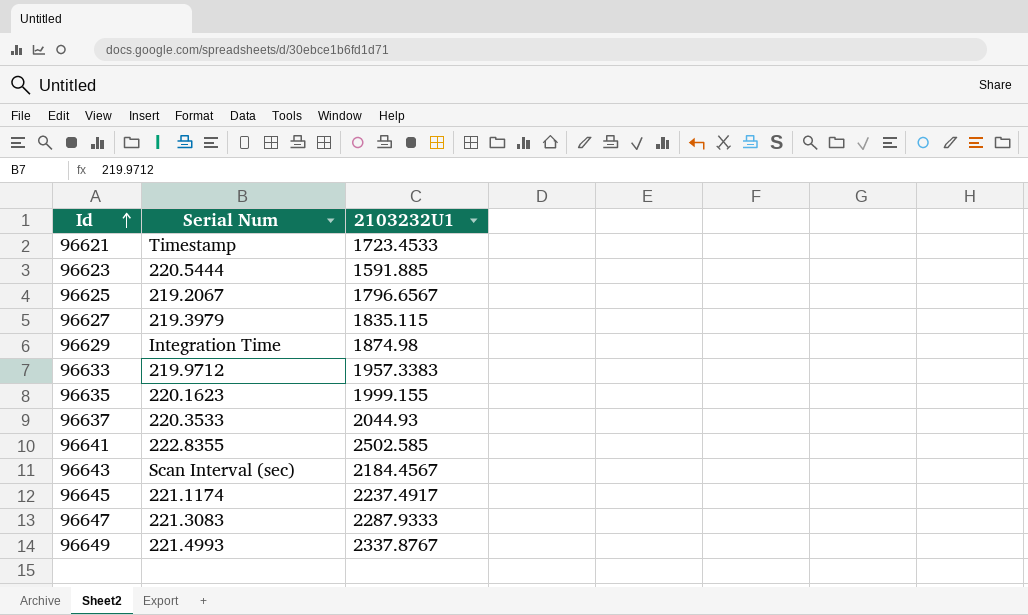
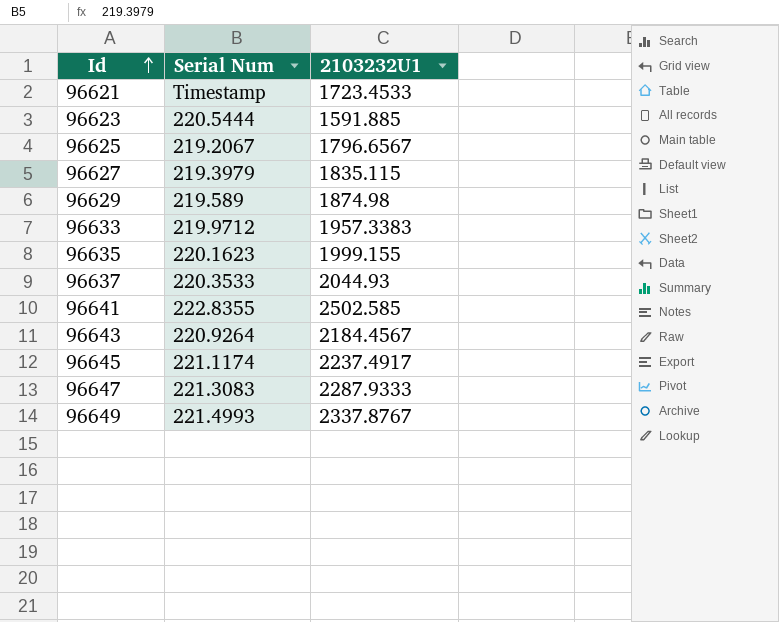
96629 | Serial Num: Integration Time -> 219.589
96643 | Serial Num: Scan Interval (sec) -> 220.9264

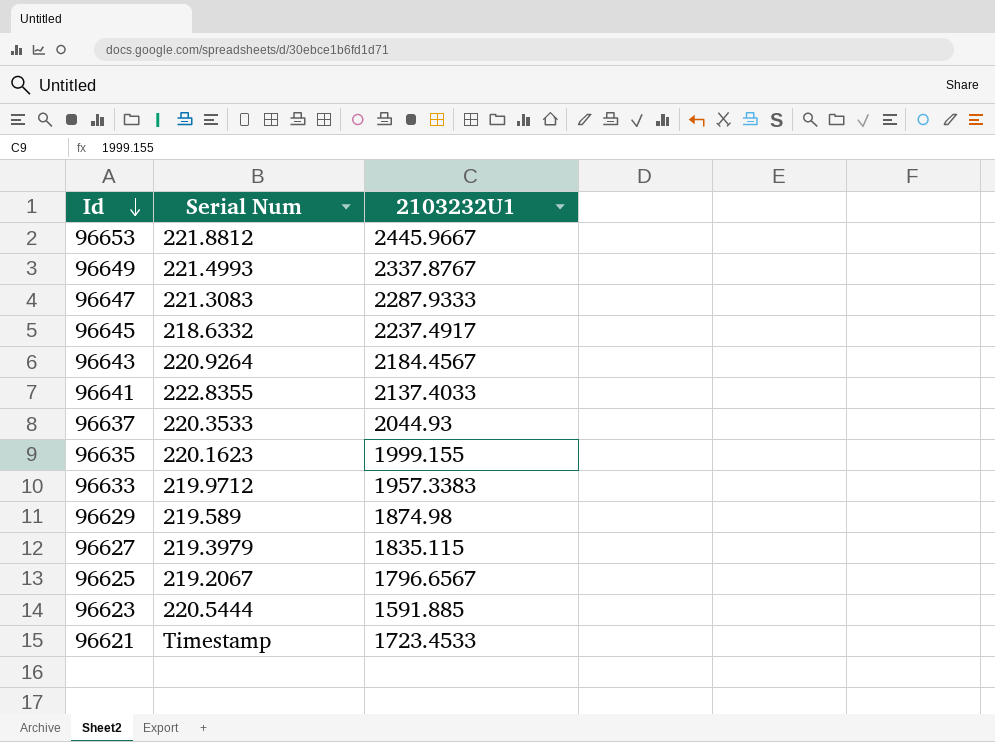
row order: Id ascending -> Id descending
row 96653: none -> 221.8812 | 2445.9667
96645 | Serial Num: 221.1174 -> 218.6332
96641 | 2103232U1: 2502.585 -> 2137.4033

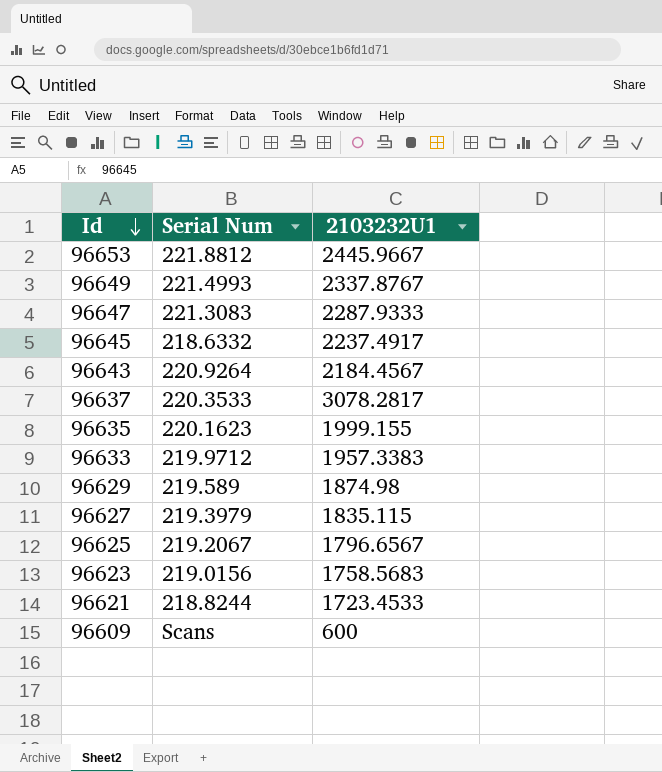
row 96641: 222.8355 | 2137.4033 -> none
96637 | 2103232U1: 2044.93 -> 3078.2817
96623 | Serial Num: 220.5444 -> 219.0156
96623 | 2103232U1: 1591.885 -> 1758.5683
96621 | Serial Num: Timestamp -> 218.8244
row 96609: none -> Scans | 600

